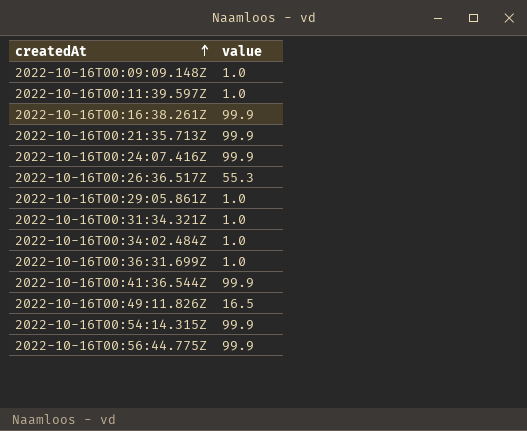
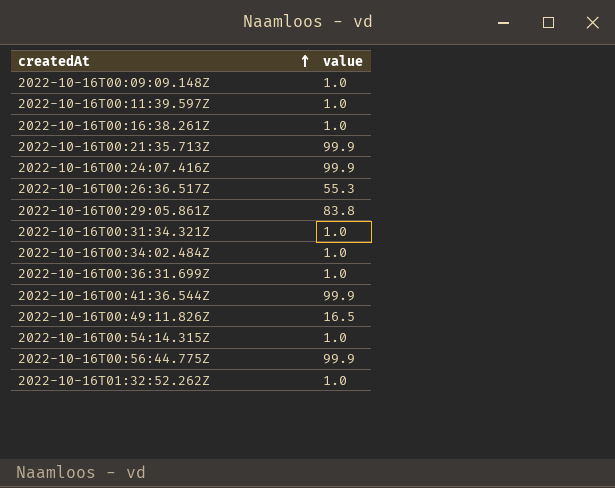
2022-10-16T00:16:38.261Z | value: 99.9 -> 1.0
2022-10-16T00:29:05.861Z | value: 1.0 -> 83.8
2022-10-16T00:54:14.315Z | value: 99.9 -> 1.0
row 2022-10-16T01:32:52.262Z: none -> 1.0

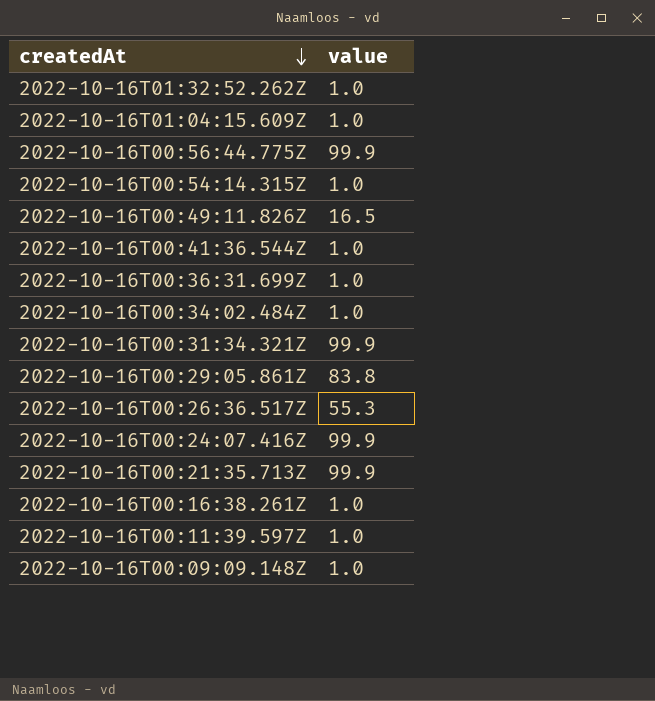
row order: createdAt ascending -> createdAt descending
row 2022-10-16T01:04:15.609Z: none -> 1.0
2022-10-16T00:41:36.544Z | value: 99.9 -> 1.0
2022-10-16T00:31:34.321Z | value: 1.0 -> 99.9

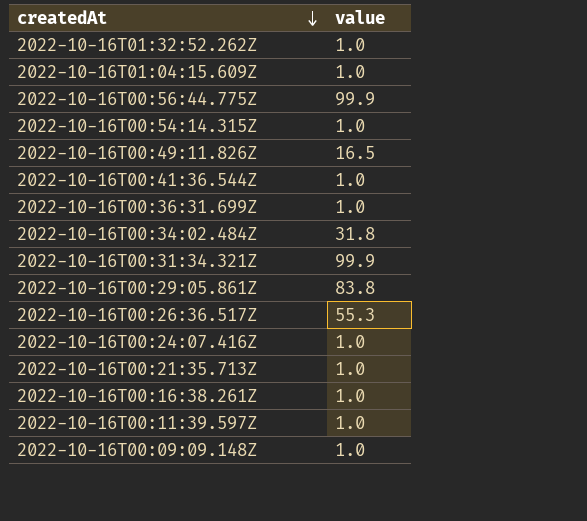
2022-10-16T00:34:02.484Z | value: 1.0 -> 31.8
2022-10-16T00:24:07.416Z | value: 99.9 -> 1.0
2022-10-16T00:21:35.713Z | value: 99.9 -> 1.0

